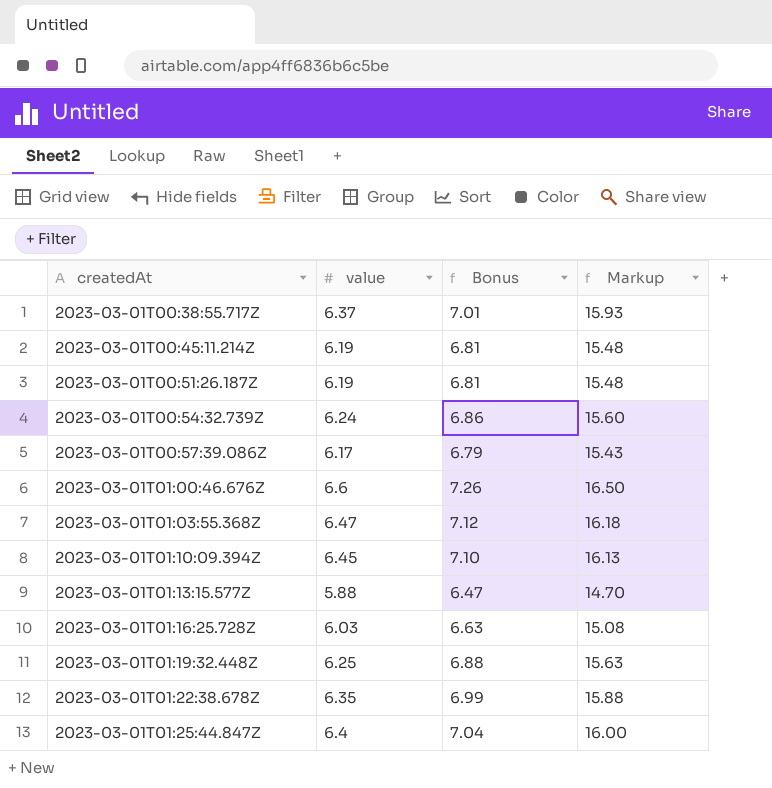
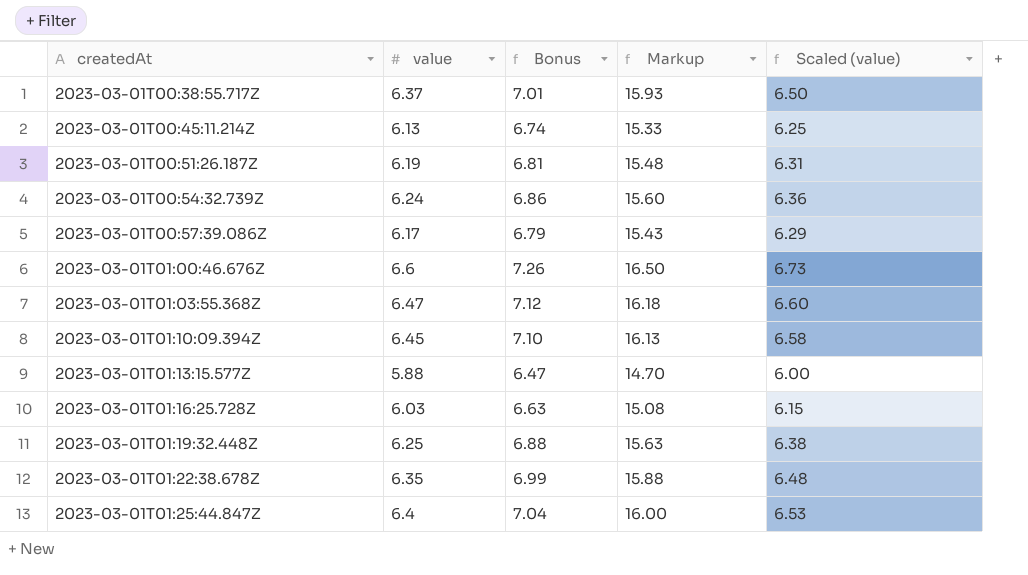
column Scaled (value) | formula: none -> [value] * 1.02
2023-03-01T00:45:11.214Z | value: 6.19 -> 6.13
2023-03-01T00:45:11.214Z | Bonus: 6.81 -> 6.74
2023-03-01T00:45:11.214Z | Markup: 15.48 -> 15.33

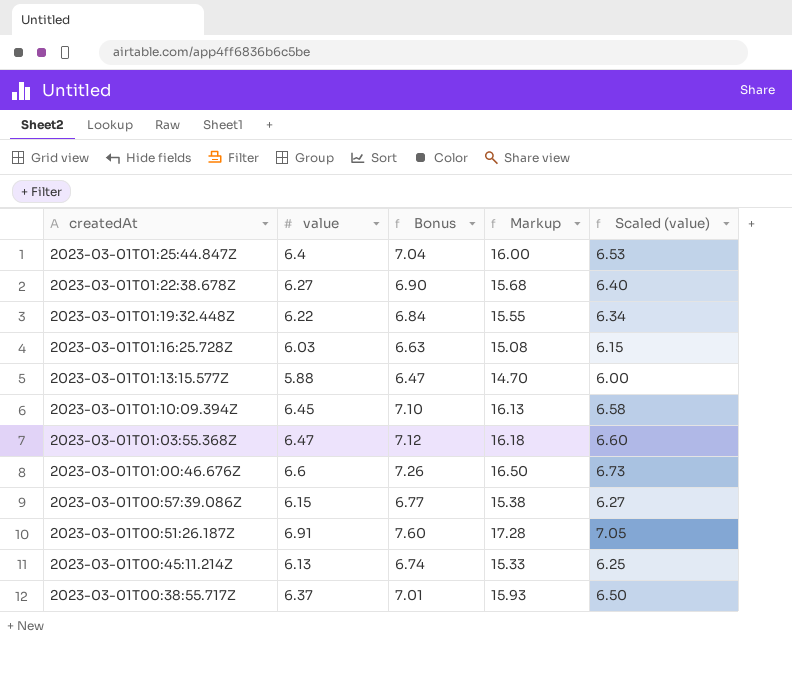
row order: createdAt ascending -> createdAt descending
row 2023-03-01T00:54:32.739Z: 6.24 | 6.86 | 15.60 | 6.36 -> none
2023-03-01T01:22:38.678Z | value: 6.35 -> 6.27
2023-03-01T01:22:38.678Z | Bonus: 6.99 -> 6.90
2023-03-01T01:22:38.678Z | Markup: 15.88 -> 15.68
2023-03-01T01:22:38.678Z | Scaled (value): 6.48 -> 6.40
2023-03-01T01:19:32.448Z | value: 6.25 -> 6.22
2023-03-01T01:19:32.448Z | Bonus: 6.88 -> 6.84
2023-03-01T01:19:32.448Z | Markup: 15.63 -> 15.55
2023-03-01T01:19:32.448Z | Scaled (value): 6.38 -> 6.34
2023-03-01T00:57:39.086Z | value: 6.17 -> 6.15
2023-03-01T00:57:39.086Z | Bonus: 6.79 -> 6.77
2023-03-01T00:57:39.086Z | Markup: 15.43 -> 15.38
2023-03-01T00:57:39.086Z | Scaled (value): 6.29 -> 6.27
2023-03-01T00:51:26.187Z | value: 6.19 -> 6.91
2023-03-01T00:51:26.187Z | Bonus: 6.81 -> 7.60
2023-03-01T00:51:26.187Z | Markup: 15.48 -> 17.28
2023-03-01T00:51:26.187Z | Scaled (value): 6.31 -> 7.05

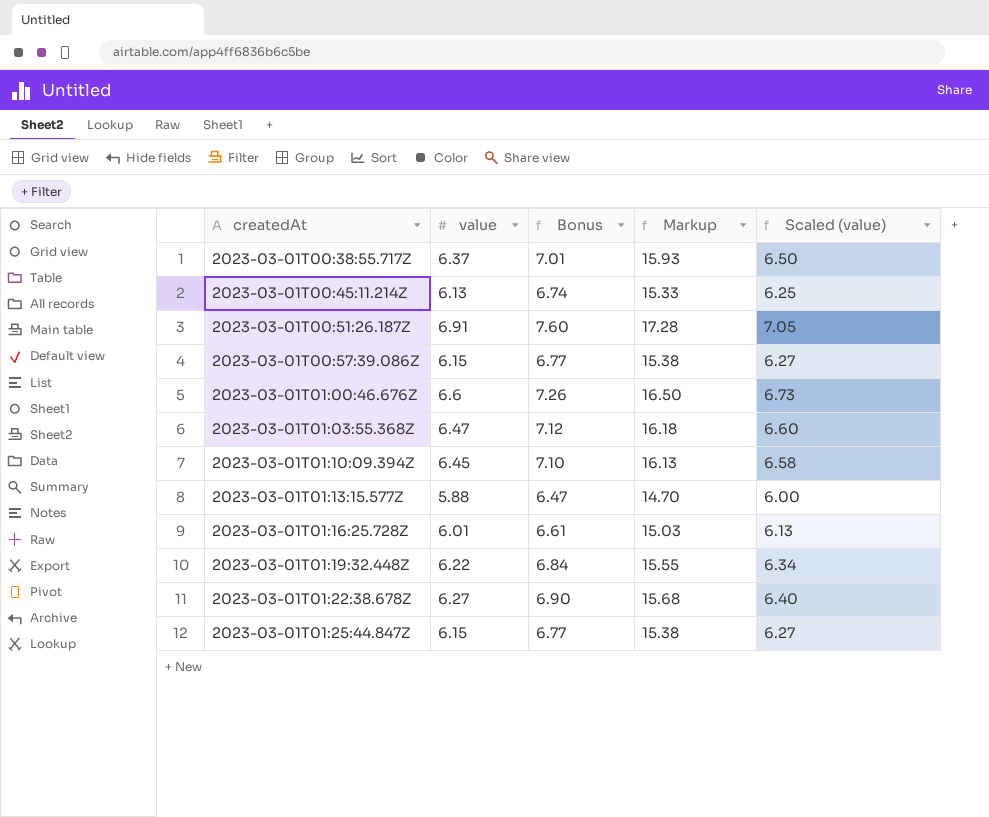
row order: createdAt descending -> createdAt ascending
2023-03-01T01:16:25.728Z | value: 6.03 -> 6.01
2023-03-01T01:16:25.728Z | Bonus: 6.63 -> 6.61
2023-03-01T01:16:25.728Z | Markup: 15.08 -> 15.03
2023-03-01T01:16:25.728Z | Scaled (value): 6.15 -> 6.13
2023-03-01T01:25:44.847Z | value: 6.4 -> 6.15
2023-03-01T01:25:44.847Z | Bonus: 7.04 -> 6.77
2023-03-01T01:25:44.847Z | Markup: 16.00 -> 15.38
2023-03-01T01:25:44.847Z | Scaled (value): 6.53 -> 6.27

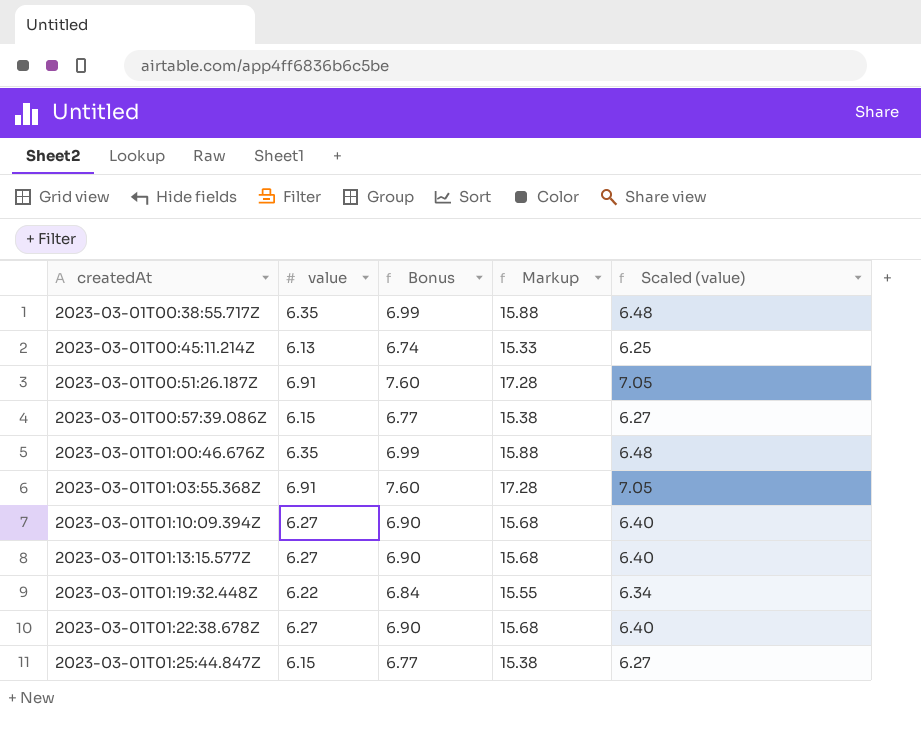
row 2023-03-01T01:16:25.728Z: 6.01 | 6.61 | 15.03 | 6.13 -> none
2023-03-01T00:38:55.717Z | value: 6.37 -> 6.35
2023-03-01T00:38:55.717Z | Bonus: 7.01 -> 6.99
2023-03-01T00:38:55.717Z | Markup: 15.93 -> 15.88
2023-03-01T00:38:55.717Z | Scaled (value): 6.50 -> 6.48
2023-03-01T01:00:46.676Z | value: 6.6 -> 6.35
2023-03-01T01:00:46.676Z | Bonus: 7.26 -> 6.99
2023-03-01T01:00:46.676Z | Markup: 16.50 -> 15.88
2023-03-01T01:00:46.676Z | Scaled (value): 6.73 -> 6.48
2023-03-01T01:03:55.368Z | value: 6.47 -> 6.91
2023-03-01T01:03:55.368Z | Bonus: 7.12 -> 7.60
2023-03-01T01:03:55.368Z | Markup: 16.18 -> 17.28
2023-03-01T01:03:55.368Z | Scaled (value): 6.60 -> 7.05
2023-03-01T01:10:09.394Z | value: 6.45 -> 6.27
2023-03-01T01:10:09.394Z | Bonus: 7.10 -> 6.90
2023-03-01T01:10:09.394Z | Markup: 16.13 -> 15.68
2023-03-01T01:10:09.394Z | Scaled (value): 6.58 -> 6.40
2023-03-01T01:13:15.577Z | value: 5.88 -> 6.27
2023-03-01T01:13:15.577Z | Bonus: 6.47 -> 6.90
2023-03-01T01:13:15.577Z | Markup: 14.70 -> 15.68
2023-03-01T01:13:15.577Z | Scaled (value): 6.00 -> 6.40

